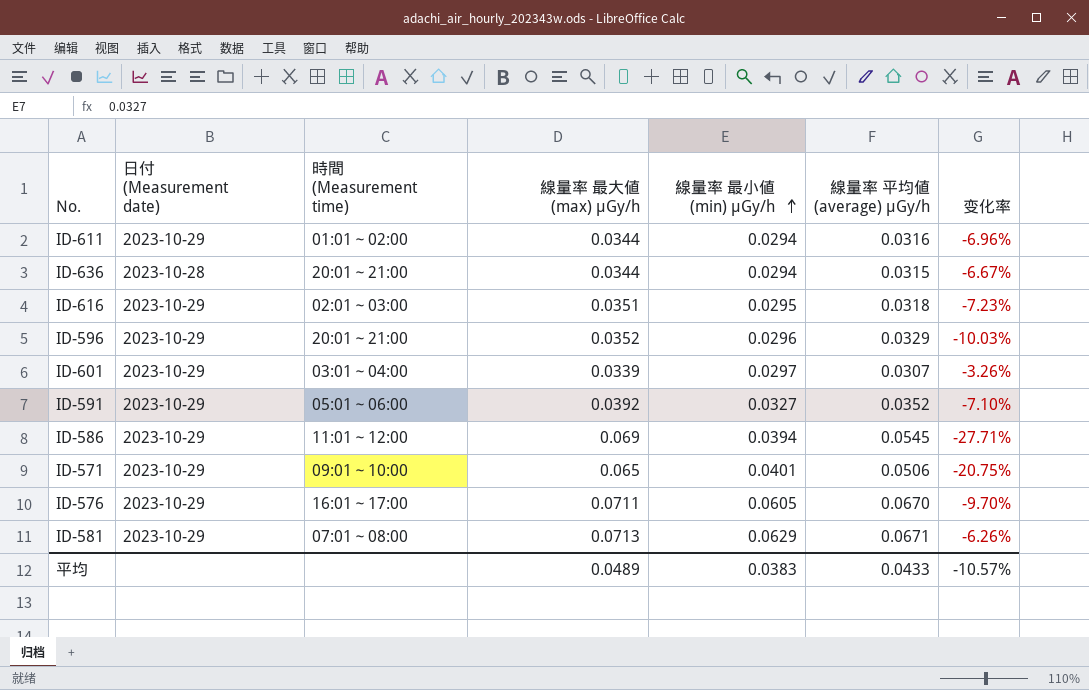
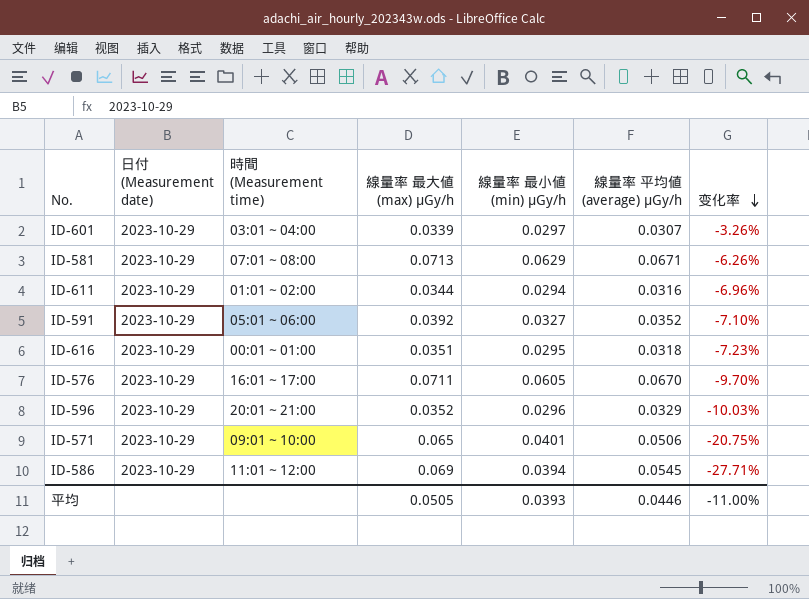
row order: 線量率 最小値 (min) μGy/h ascending -> 变化率 descending
row ID-636: 2023-10-28 | 20:01～21:00 | 0.0344 | 0.0294 | 0.0315 | -6.67% -> none
ID-616 | 時間 (Measurement time): 02:01～03:00 -> 00:01～01:00
平均 | 線量率 最大値 (max) μGy/h: 0.0489 -> 0.0505
平均 | 線量率 最小値 (min) μGy/h: 0.0383 -> 0.0393
平均 | 線量率 平均値 (average) μGy/h: 0.0433 -> 0.0446
平均 | 变化率: -10.57% -> -11.00%

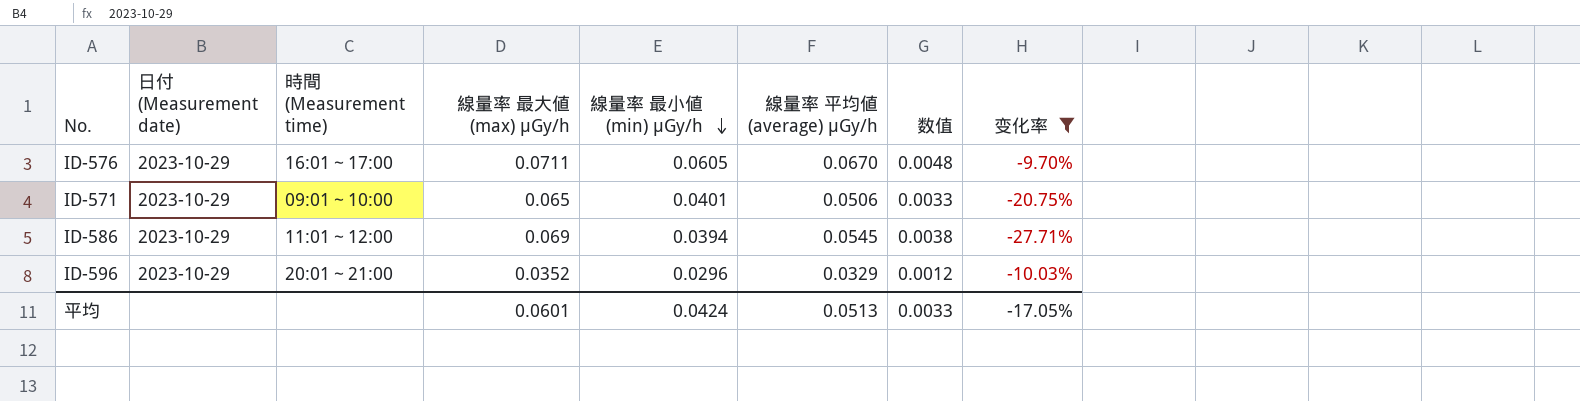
filter: none -> 变化率 <= -9.70%
row order: 变化率 descending -> 線量率 最小値 (min) μGy/h descending
column 数值 | formula: none -> [線量率 最大値 (max) μGy/h] * [線量率 平均値 (average) μGy/h]
平均 | 線量率 最大値 (max) μGy/h: 0.0505 -> 0.0601
平均 | 線量率 最小値 (min) μGy/h: 0.0393 -> 0.0424
平均 | 線量率 平均値 (average) μGy/h: 0.0446 -> 0.0513
平均 | 变化率: -11.00% -> -17.05%

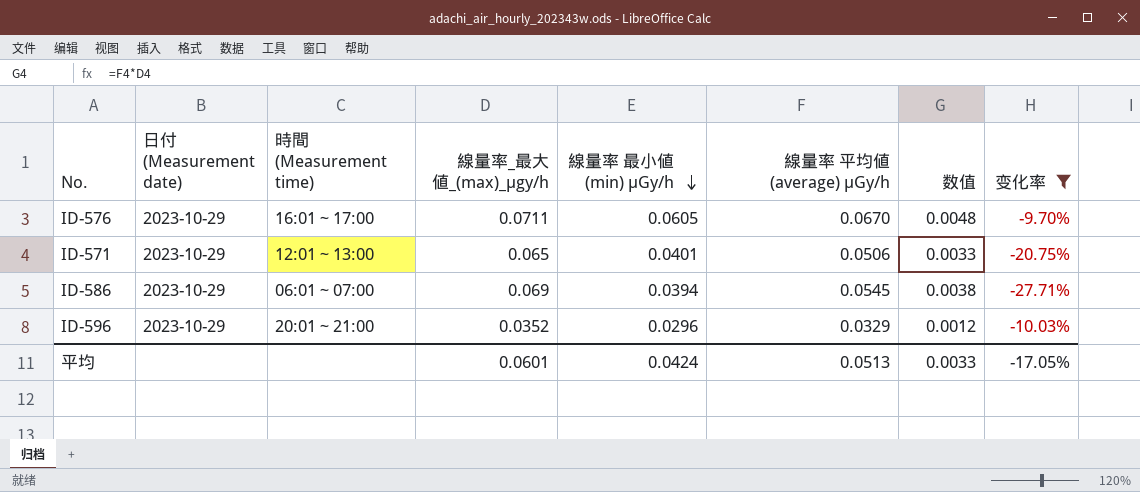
column name: 線量率 最大値 (max) μGy/h -> 線量率_最大値_(max)_μgy/h
ID-571 | 時間 (Measurement time): 09:01～10:00 -> 12:01～13:00
ID-586 | 時間 (Measurement time): 11:01～12:00 -> 06:01～07:00

